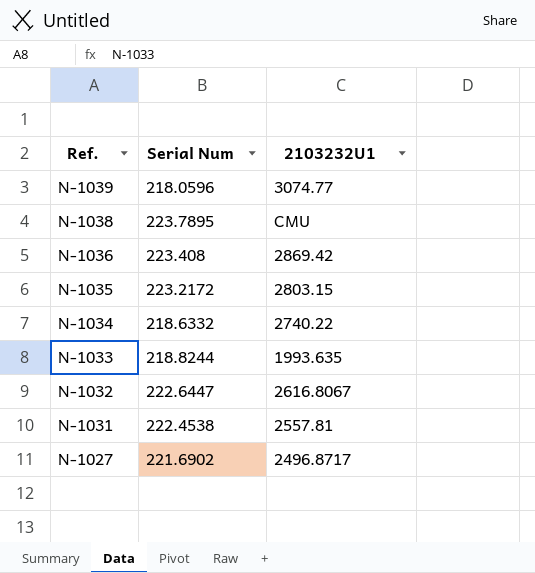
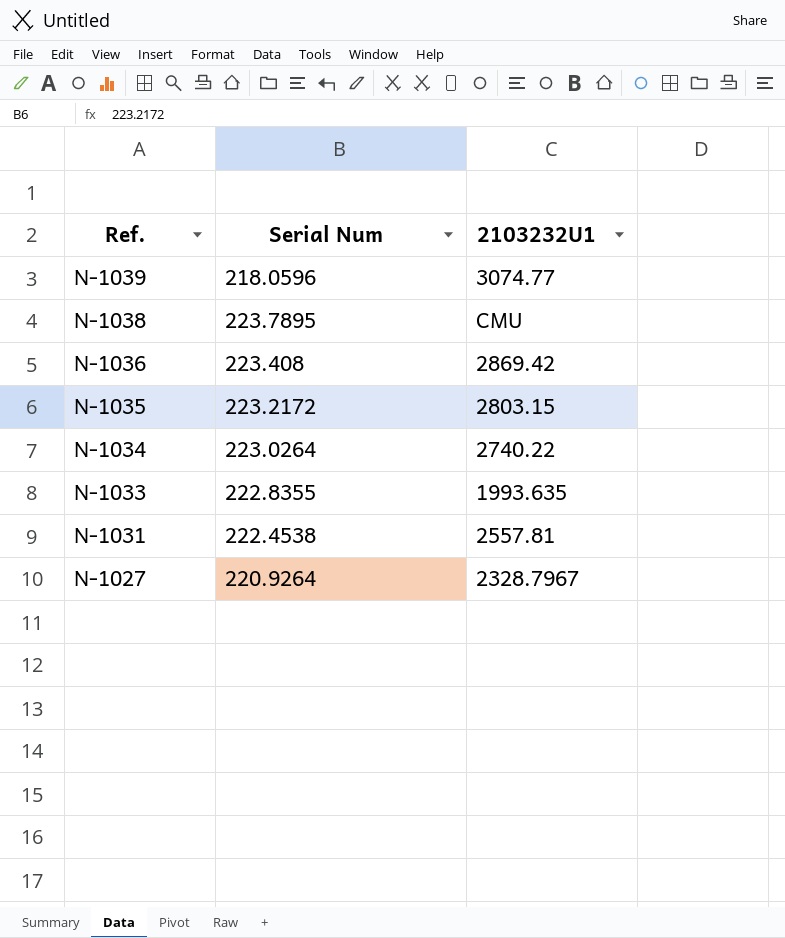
row N-1032: 222.6447 | 2616.8067 -> none
N-1034 | Serial Num: 218.6332 -> 223.0264
N-1033 | Serial Num: 218.8244 -> 222.8355
N-1027 | Serial Num: 221.6902 -> 220.9264
N-1027 | 2103232U1: 2496.8717 -> 2328.7967

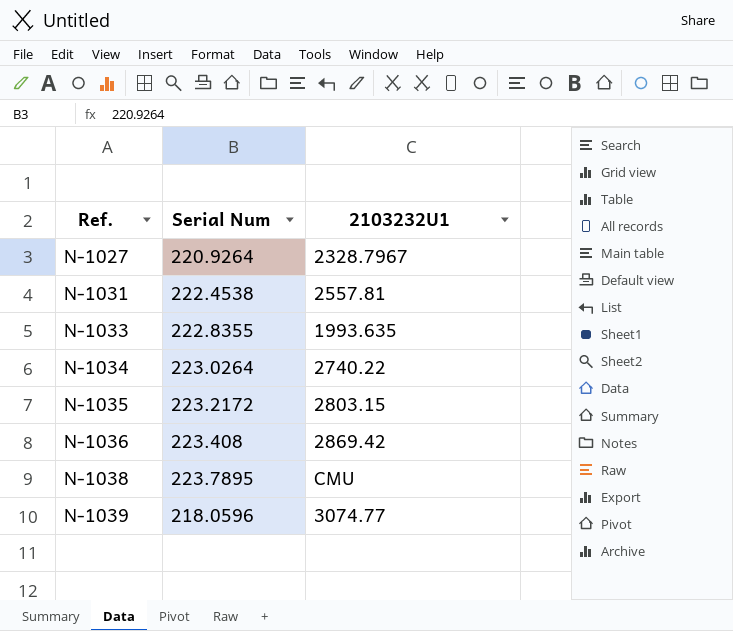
row order: Ref. descending -> Ref. ascending

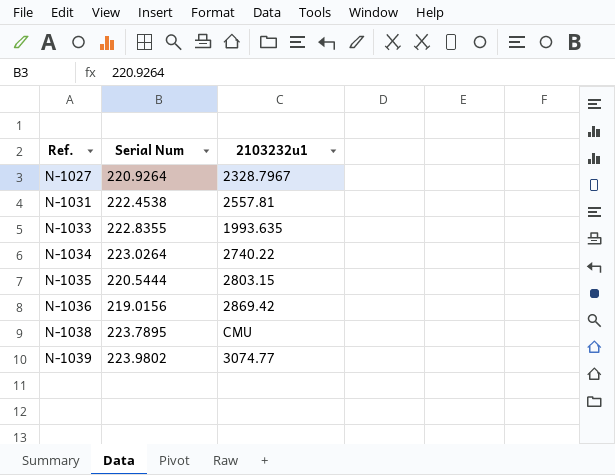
column name: 2103232U1 -> 2103232u1
N-1035 | Serial Num: 223.2172 -> 220.5444
N-1036 | Serial Num: 223.408 -> 219.0156
N-1039 | Serial Num: 218.0596 -> 223.9802

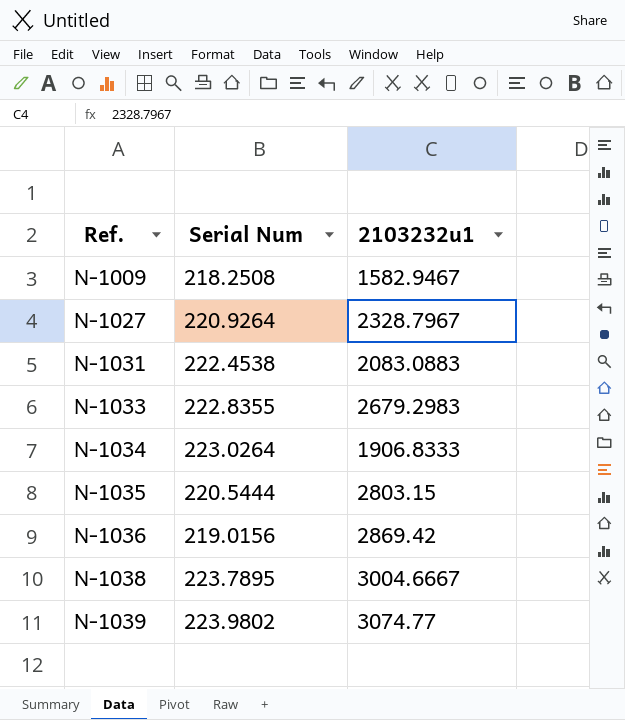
row N-1009: none -> 218.2508 | 1582.9467
N-1031 | 2103232u1: 2557.81 -> 2083.0883
N-1033 | 2103232u1: 1993.635 -> 2679.2983
N-1034 | 2103232u1: 2740.22 -> 1906.8333
N-1038 | 2103232u1: CMU -> 3004.6667

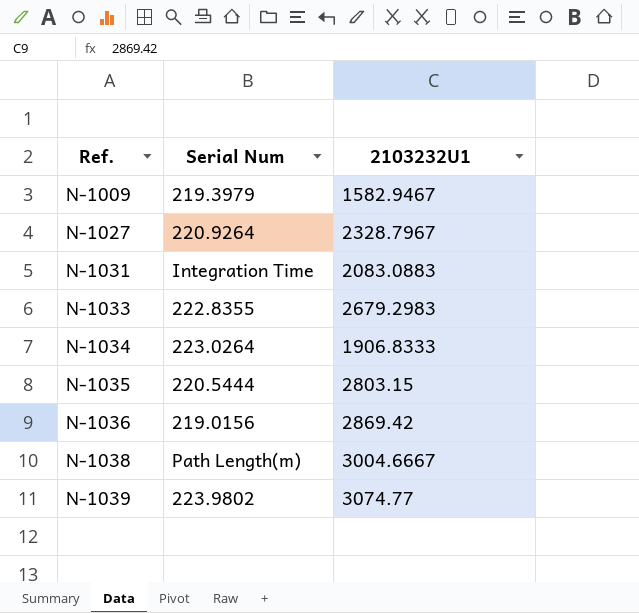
column name: 2103232u1 -> 2103232U1
N-1009 | Serial Num: 218.2508 -> 219.3979
N-1031 | Serial Num: 222.4538 -> Integration Time
N-1038 | Serial Num: 223.7895 -> Path Length(m)

